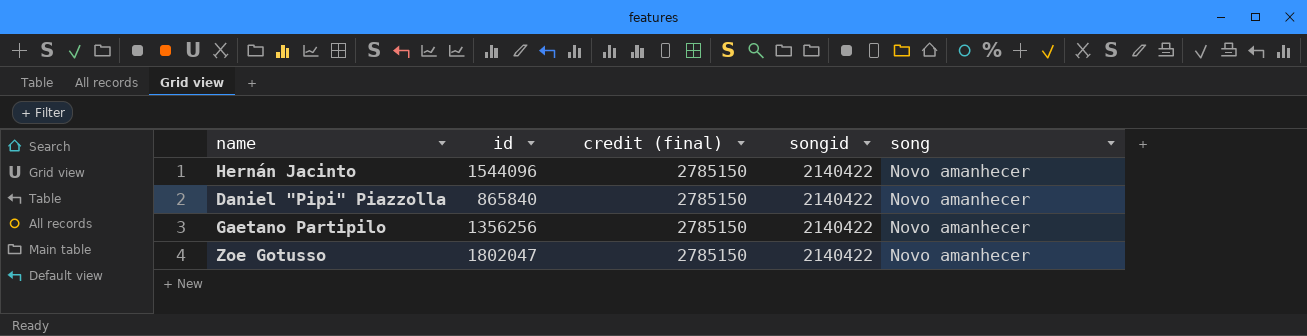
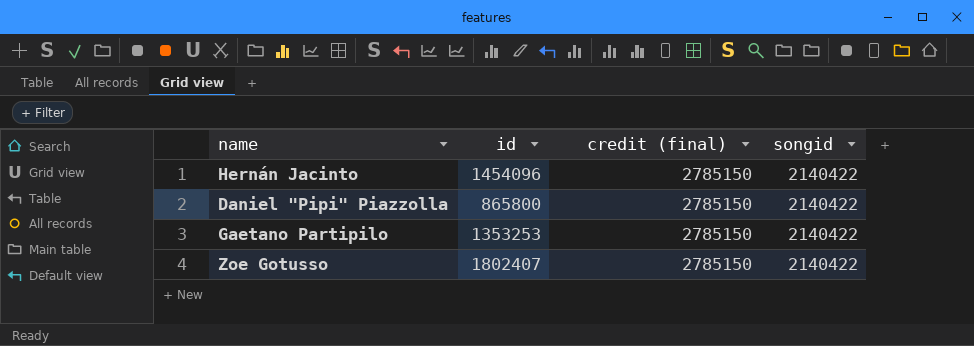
column song | position: 5 -> none
Hernán Jacinto | id: 1544096 -> 1454096
Daniel "Pipi" Piazzolla | id: 865840 -> 865800
Gaetano Partipilo | id: 1356256 -> 1353253
Zoe Gotusso | id: 1802047 -> 1802407

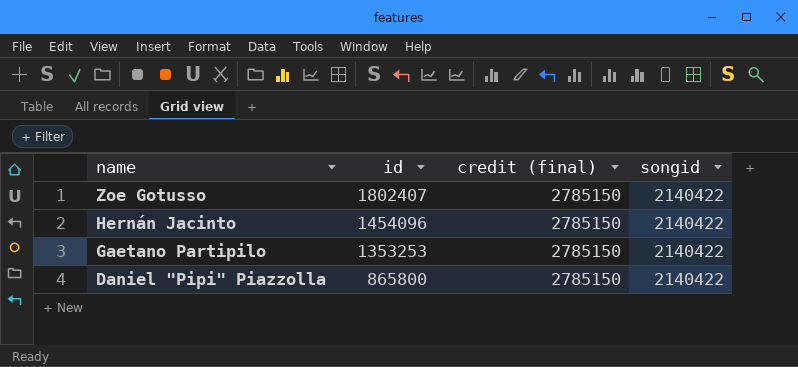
row order: none -> name descending

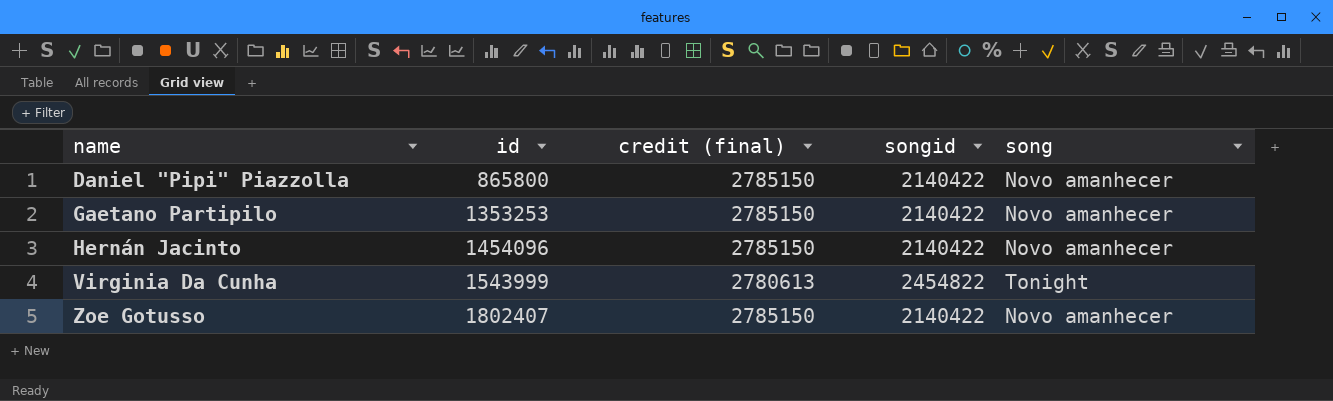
row order: name descending -> name ascending
column song | position: none -> 5
row Virginia Da Cunha: none -> 1543999 | 2780613 | 2454822 | Tonight

